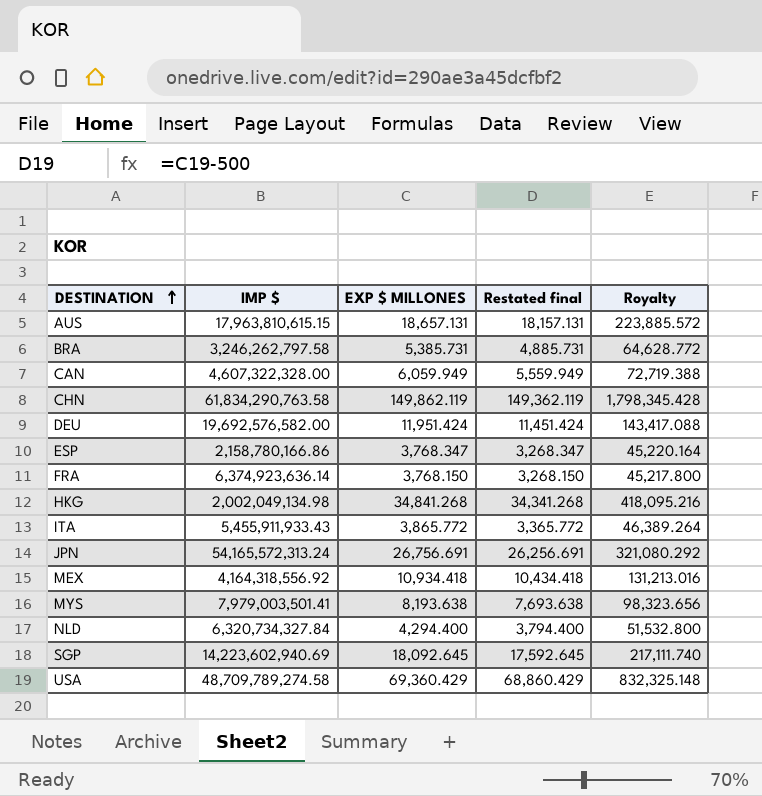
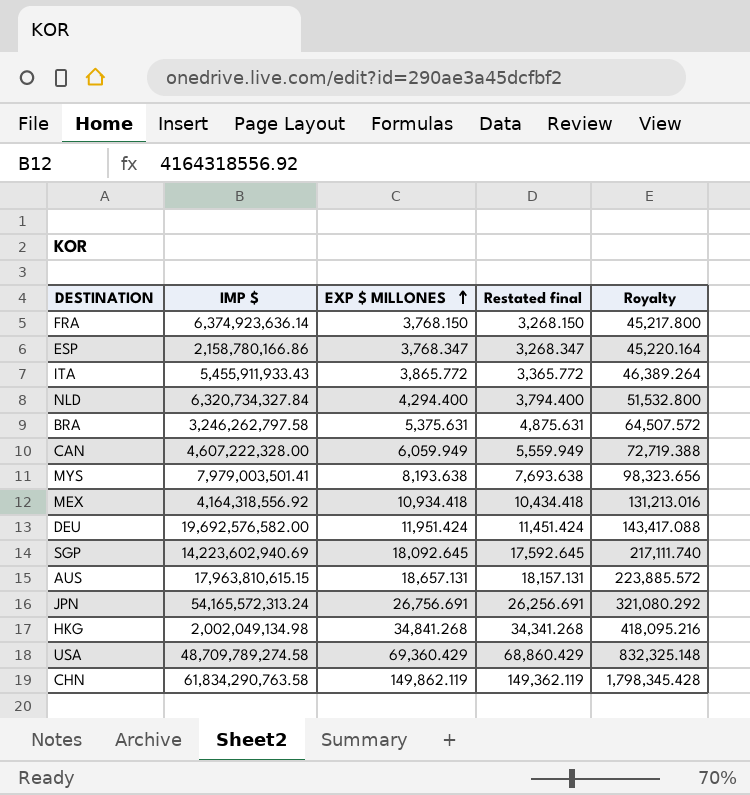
row order: DESTINATION ascending -> EXP $ MILLONES ascending
BRA | EXP $ MILLONES: 5,385.731 -> 5,375.631
BRA | Restated final: 4,885.731 -> 4,875.631
BRA | Royalty: 64,628.772 -> 64,507.572
CAN | IMP $: 4,607,322,328.00 -> 4,607,222,328.00

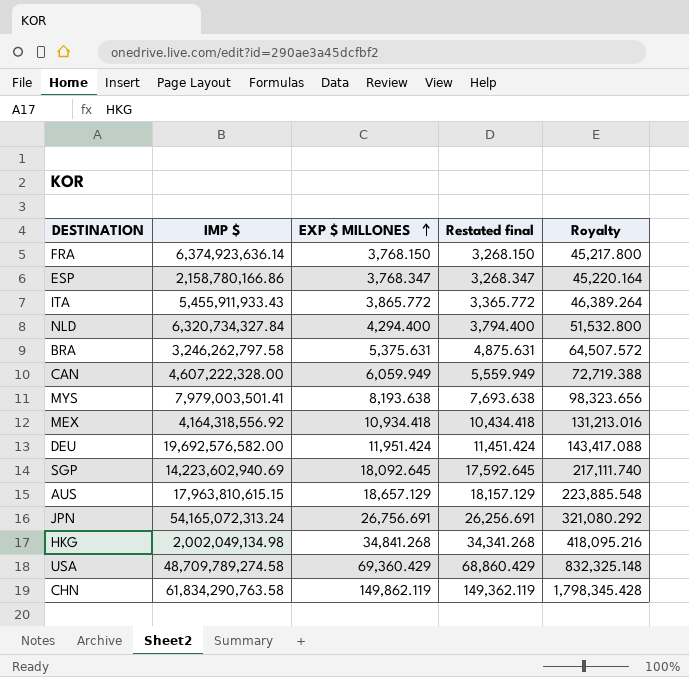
AUS | EXP $ MILLONES: 18,657.131 -> 18,657.129
AUS | Restated final: 18,157.131 -> 18,157.129
AUS | Royalty: 223,885.572 -> 223,885.548
JPN | IMP $: 54,165,572,313.24 -> 54,165,072,313.24

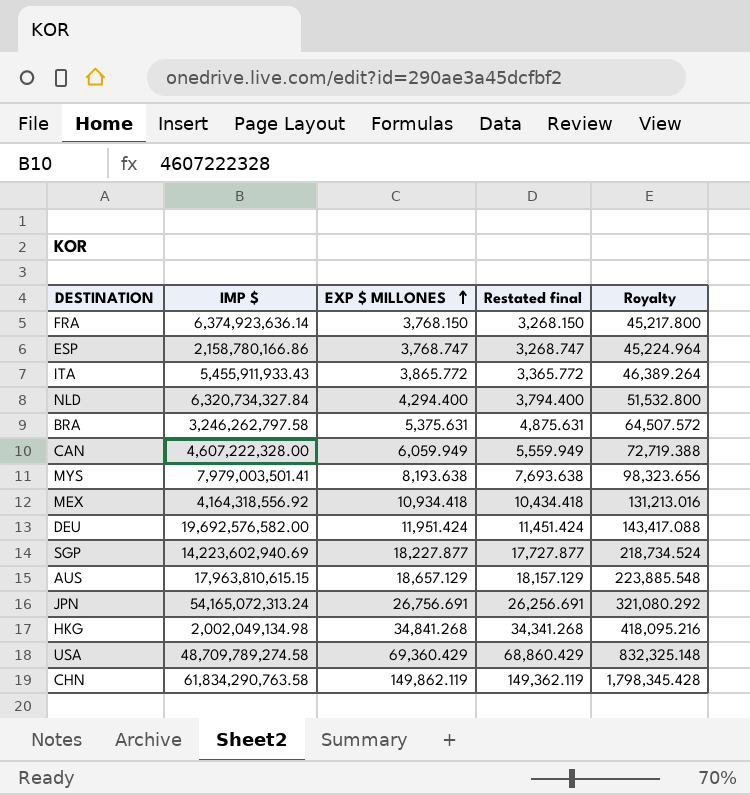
ESP | EXP $ MILLONES: 3,768.347 -> 3,768.747
ESP | Restated final: 3,268.347 -> 3,268.747
ESP | Royalty: 45,220.164 -> 45,224.964
SGP | EXP $ MILLONES: 18,092.645 -> 18,227.877
SGP | Restated final: 17,592.645 -> 17,727.877
SGP | Royalty: 217,111.740 -> 218,734.524

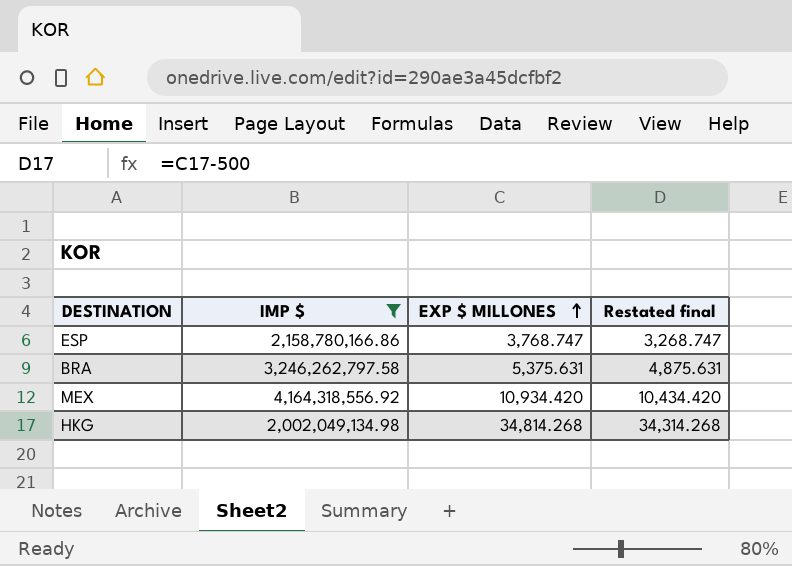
filter: none -> IMP $ <= 4,164,318,556.92
column Royalty | formula: [EXP $ MILLONES] * 12 -> none
MEX | EXP $ MILLONES: 10,934.418 -> 10,934.420
MEX | Restated final: 10,434.418 -> 10,434.420
HKG | EXP $ MILLONES: 34,841.268 -> 34,814.268
HKG | Restated final: 34,341.268 -> 34,314.268

